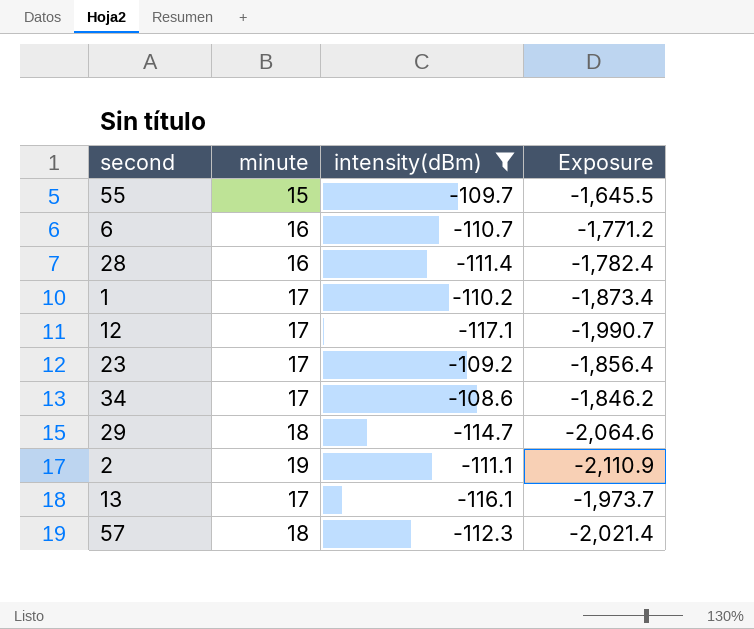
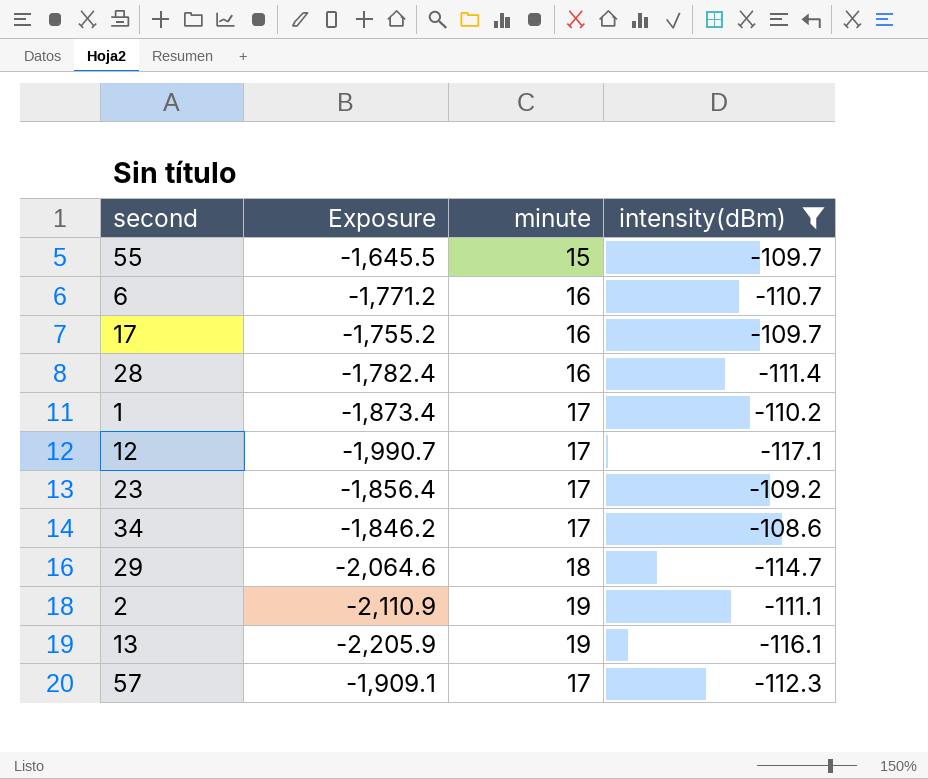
column Exposure | position: 4 -> 2
row 17: none -> -1,755.2 | 16 | -109.7
13 | Exposure: -1,973.7 -> -2,205.9
13 | minute: 17 -> 19
57 | Exposure: -2,021.4 -> -1,909.1
57 | minute: 18 -> 17

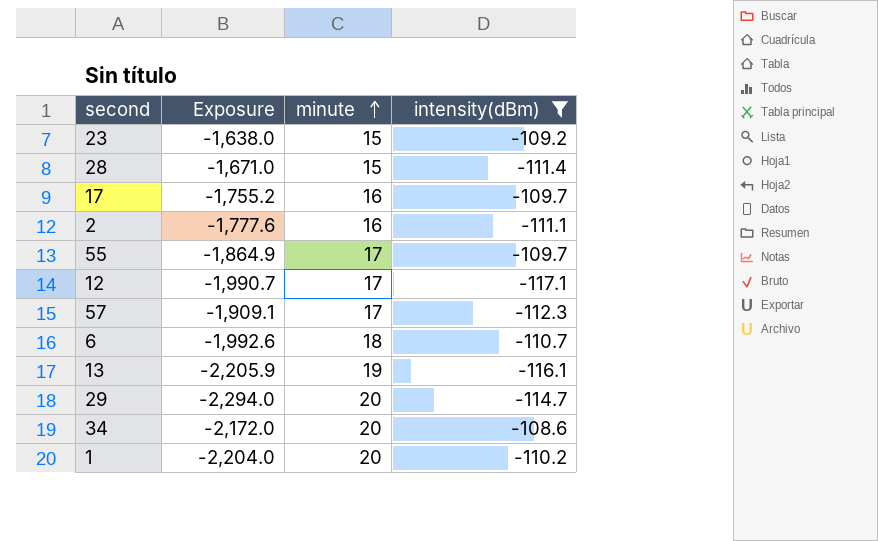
row order: none -> minute ascending
23 | Exposure: -1,856.4 -> -1,638.0
23 | minute: 17 -> 15
28 | Exposure: -1,782.4 -> -1,671.0
28 | minute: 16 -> 15
2 | Exposure: -2,110.9 -> -1,777.6
2 | minute: 19 -> 16
55 | Exposure: -1,645.5 -> -1,864.9
55 | minute: 15 -> 17
6 | Exposure: -1,771.2 -> -1,992.6
6 | minute: 16 -> 18
29 | Exposure: -2,064.6 -> -2,294.0
29 | minute: 18 -> 20
34 | Exposure: -1,846.2 -> -2,172.0
34 | minute: 17 -> 20
1 | Exposure: -1,873.4 -> -2,204.0
1 | minute: 17 -> 20

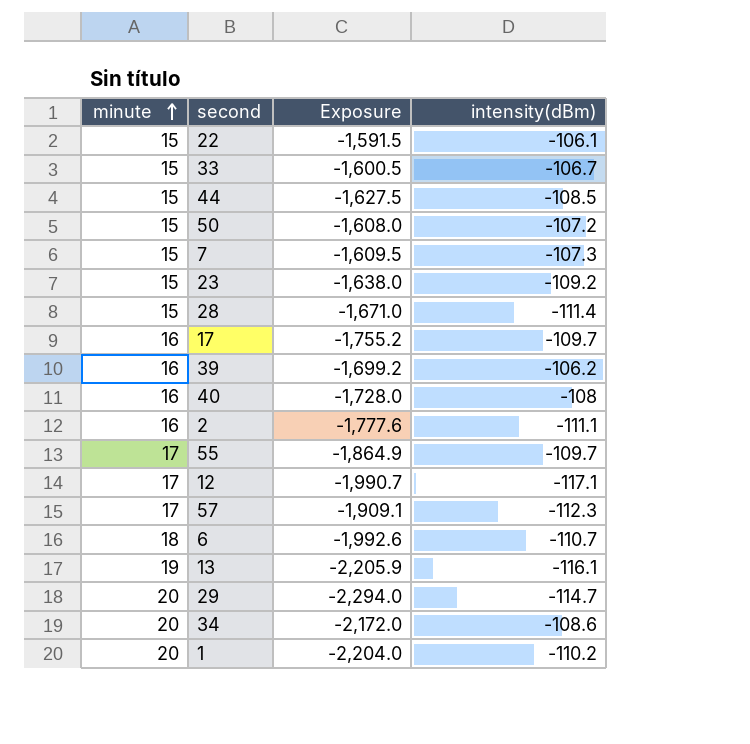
filter: intensity(dBm) <= -108.6 -> none
column minute | position: 3 -> 1

